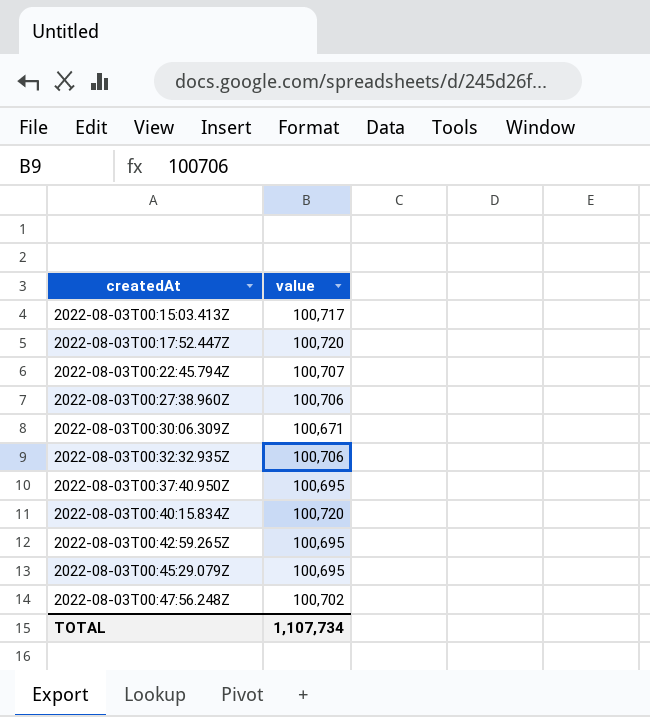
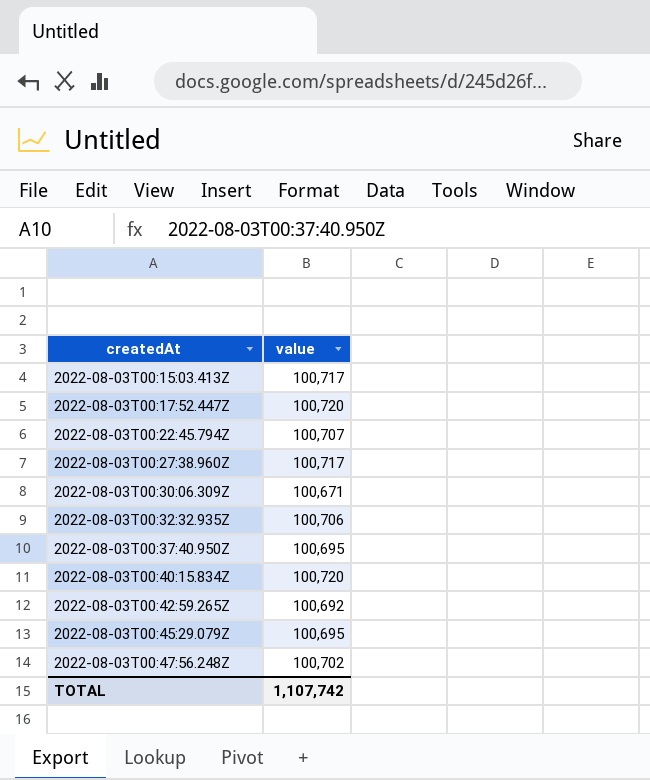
2022-08-03T00:27:38.960Z | value: 100,706 -> 100,717
2022-08-03T00:42:59.265Z | value: 100,695 -> 100,692
TOTAL | value: 1,107,734 -> 1,107,742

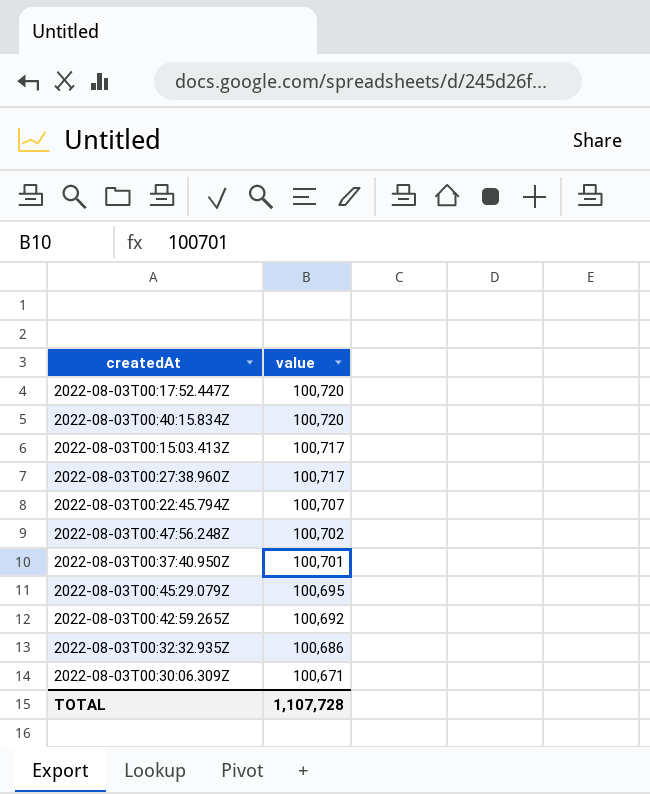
row order: createdAt ascending -> value descending
2022-08-03T00:37:40.950Z | value: 100,695 -> 100,701
2022-08-03T00:32:32.935Z | value: 100,706 -> 100,686
TOTAL | value: 1,107,742 -> 1,107,728

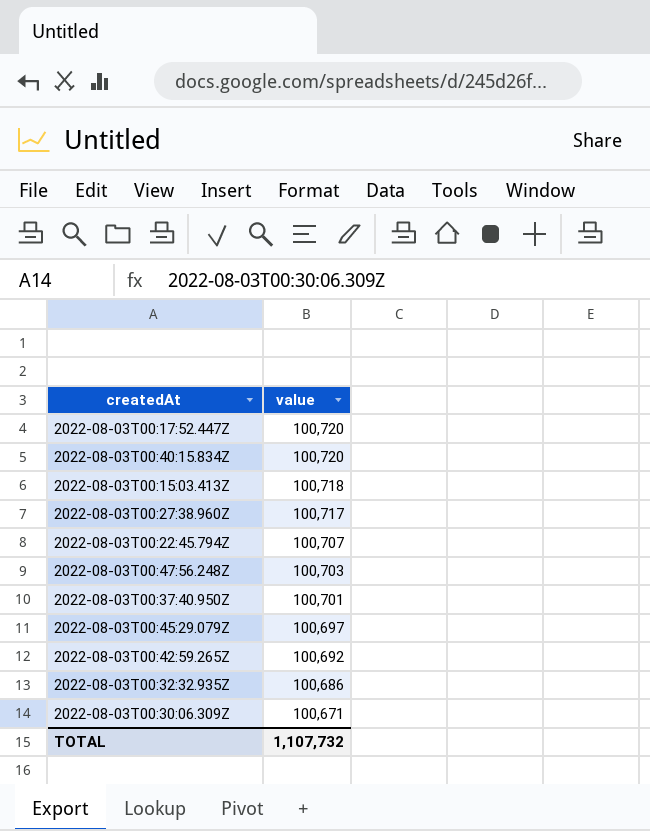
2022-08-03T00:15:03.413Z | value: 100,717 -> 100,718
2022-08-03T00:47:56.248Z | value: 100,702 -> 100,703
2022-08-03T00:45:29.079Z | value: 100,695 -> 100,697
TOTAL | value: 1,107,728 -> 1,107,732

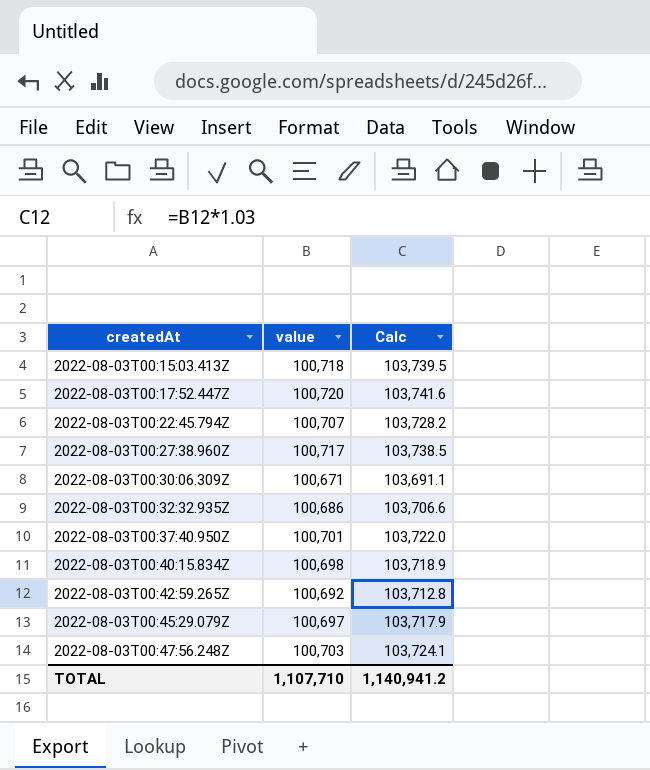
row order: value descending -> createdAt ascending
column Calc | formula: none -> [value] * 1.03
2022-08-03T00:40:15.834Z | value: 100,720 -> 100,698
TOTAL | value: 1,107,732 -> 1,107,710

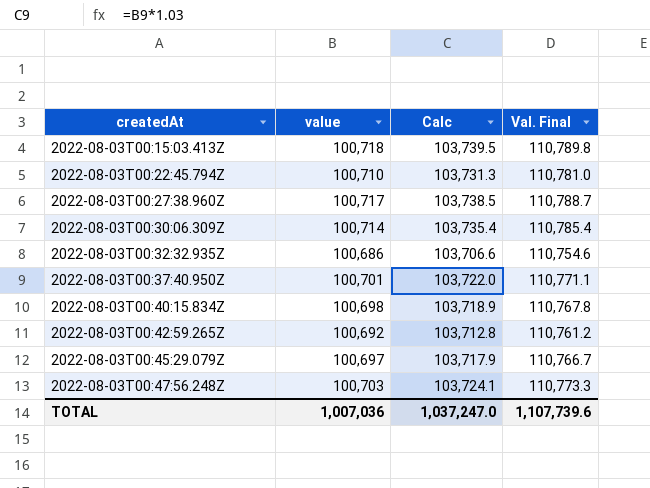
column Val. Final | formula: none -> [value] * 1.1
row 2022-08-03T00:17:52.447Z: 100,720 | 103,741.6 -> none
2022-08-03T00:22:45.794Z | value: 100,707 -> 100,710
2022-08-03T00:22:45.794Z | Calc: 103,728.2 -> 103,731.3
2022-08-03T00:30:06.309Z | value: 100,671 -> 100,714
2022-08-03T00:30:06.309Z | Calc: 103,691.1 -> 103,735.4
TOTAL | value: 1,107,710 -> 1,007,036
TOTAL | Calc: 1,140,941.2 -> 1,037,247.0

